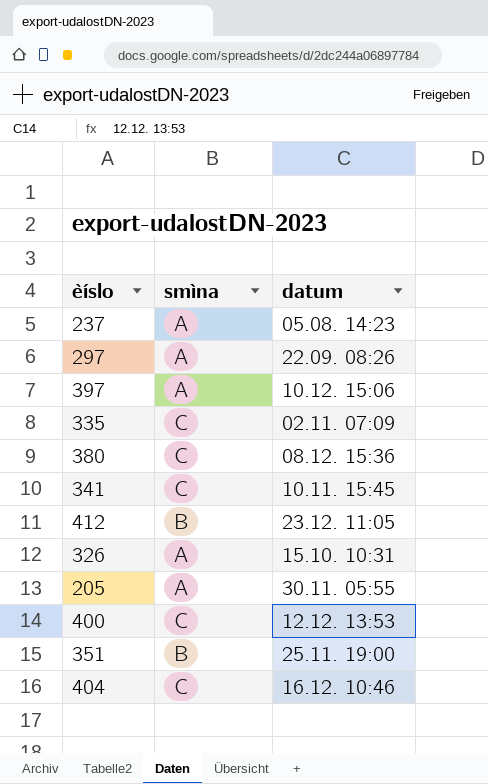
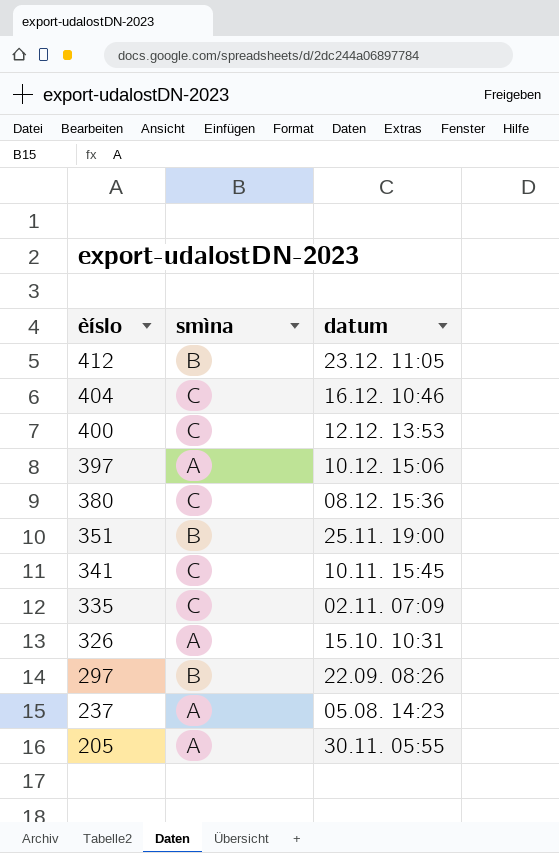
row order: none -> èíslo descending
297 | smìna: A -> B

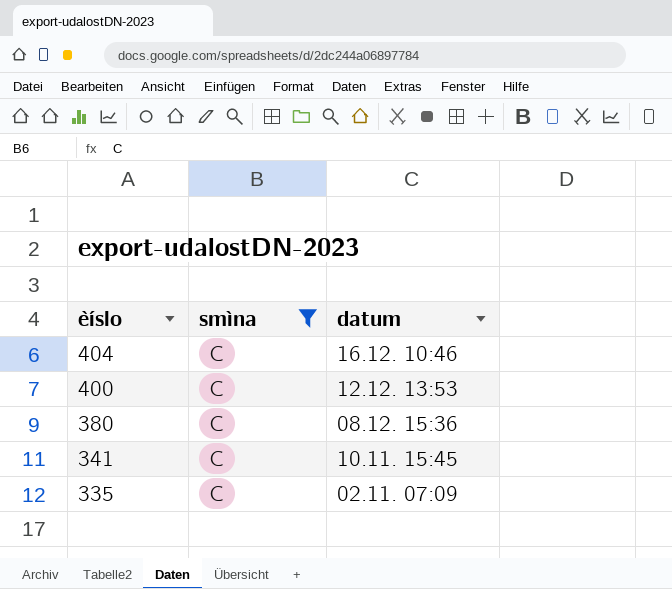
filter: none -> smìna = C

